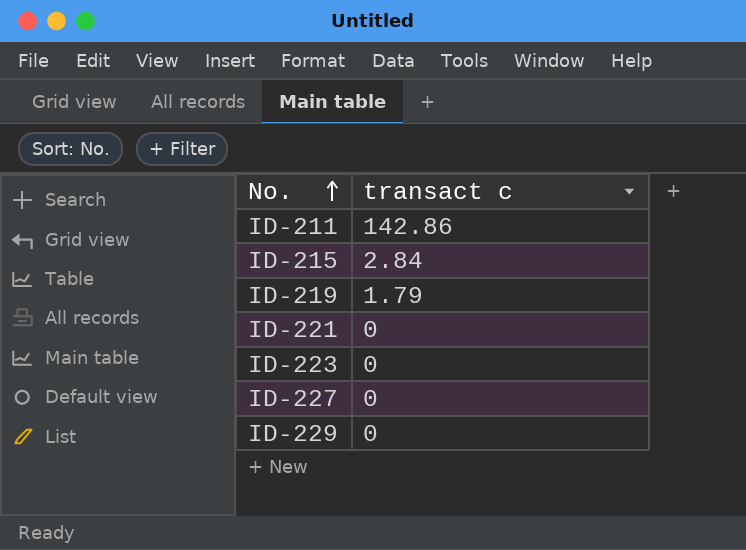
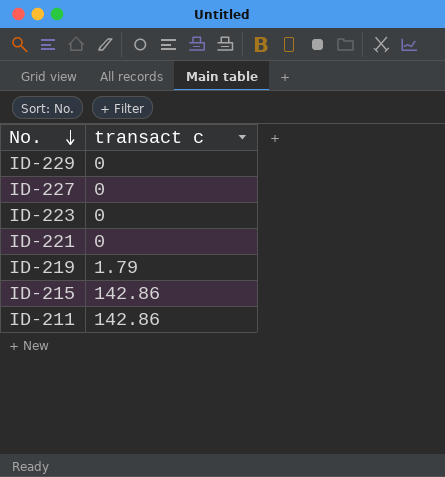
row order: No. ascending -> No. descending
ID-215 | transact c: 2.84 -> 142.86

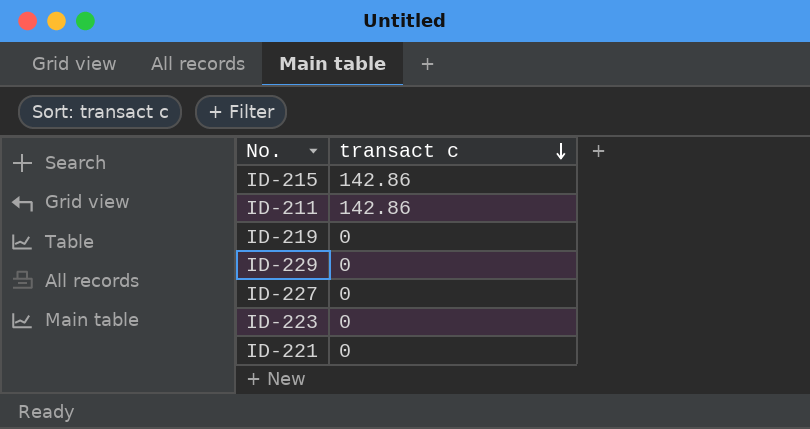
row order: No. descending -> transact c descending
ID-219 | transact c: 1.79 -> 0

